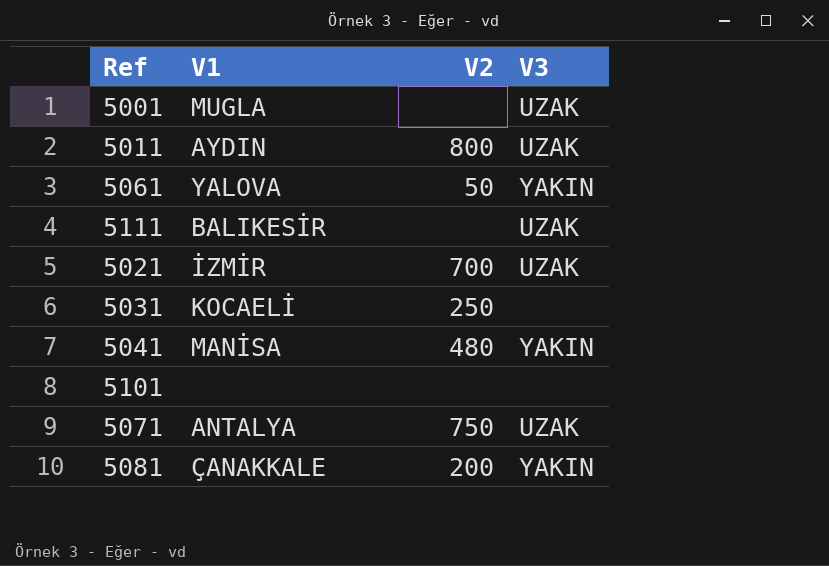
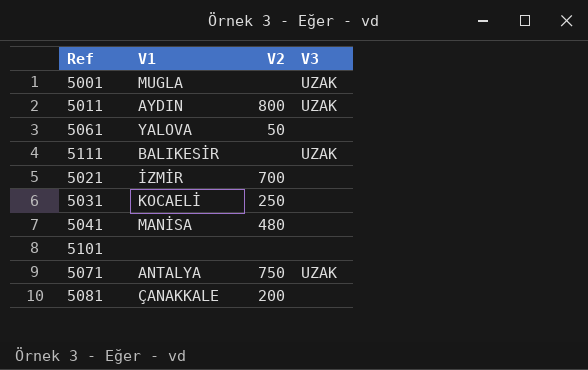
5061 | V3: YAKIN -> none
5021 | V3: UZAK -> none
5041 | V3: YAKIN -> none
5081 | V3: YAKIN -> none

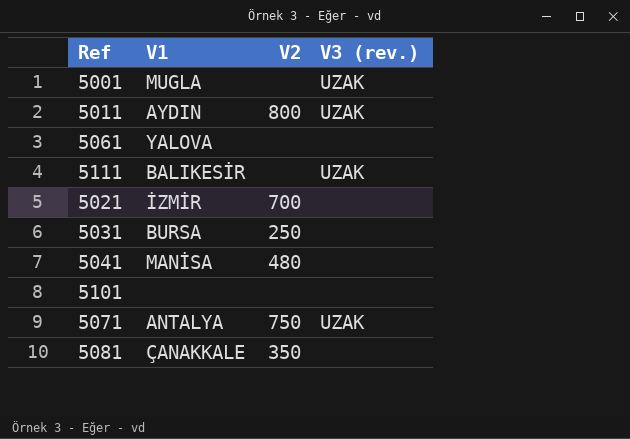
column name: V3 -> V3 (rev.)
5061 | V2: 50 -> none
5031 | V1: KOCAELİ -> BURSA
5081 | V2: 200 -> 350

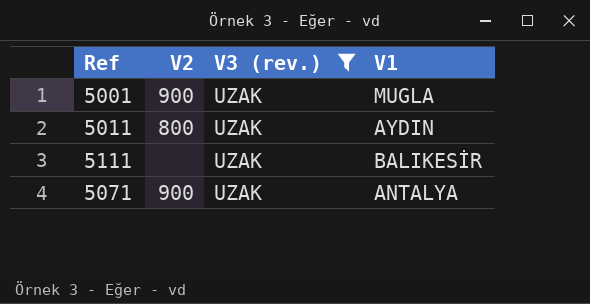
filter: none -> V3 (rev.) = UZAK
column V1 | position: 2 -> 4
5001 | V2: none -> 900
5071 | V2: 750 -> 900

